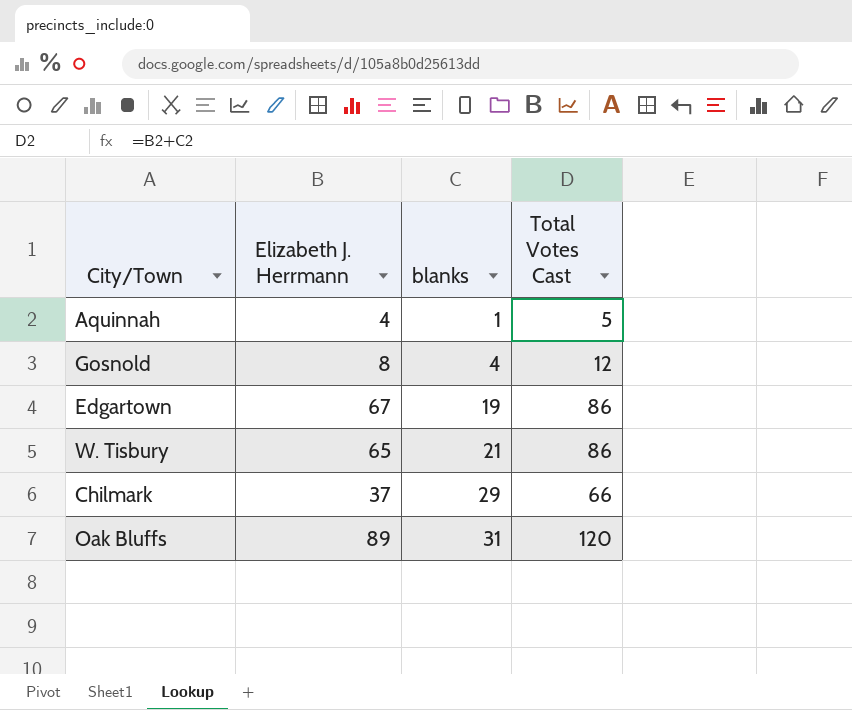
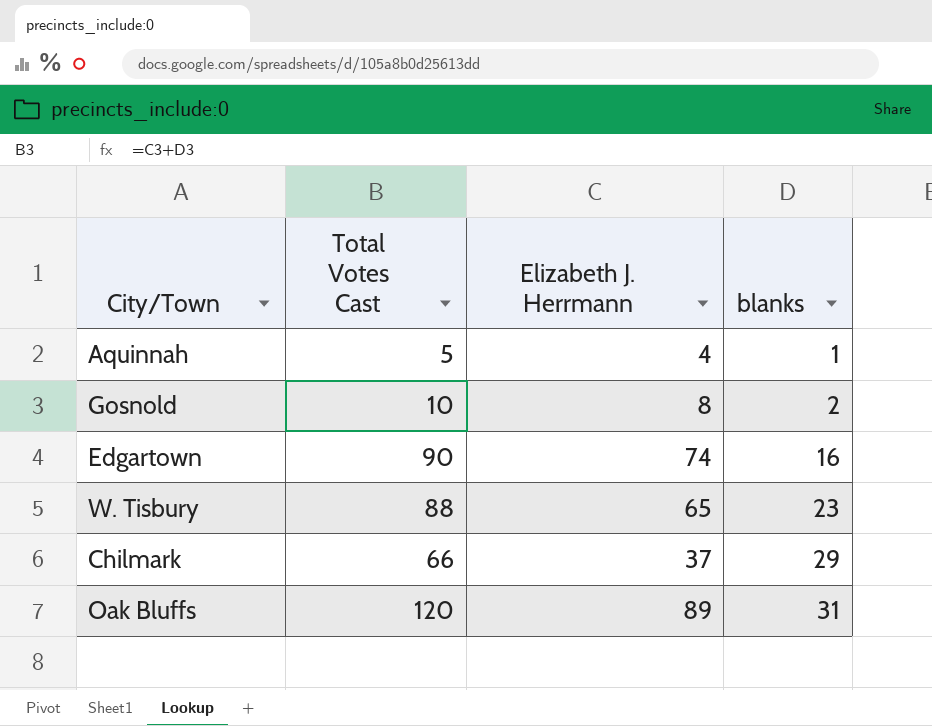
column Total Votes Cast | position: 4 -> 2
Gosnold | Total Votes Cast: 12 -> 10
Gosnold | blanks: 4 -> 2
Edgartown | Total Votes Cast: 86 -> 90
Edgartown | Elizabeth J. Herrmann: 67 -> 74
Edgartown | blanks: 19 -> 16
W. Tisbury | Total Votes Cast: 86 -> 88
W. Tisbury | blanks: 21 -> 23

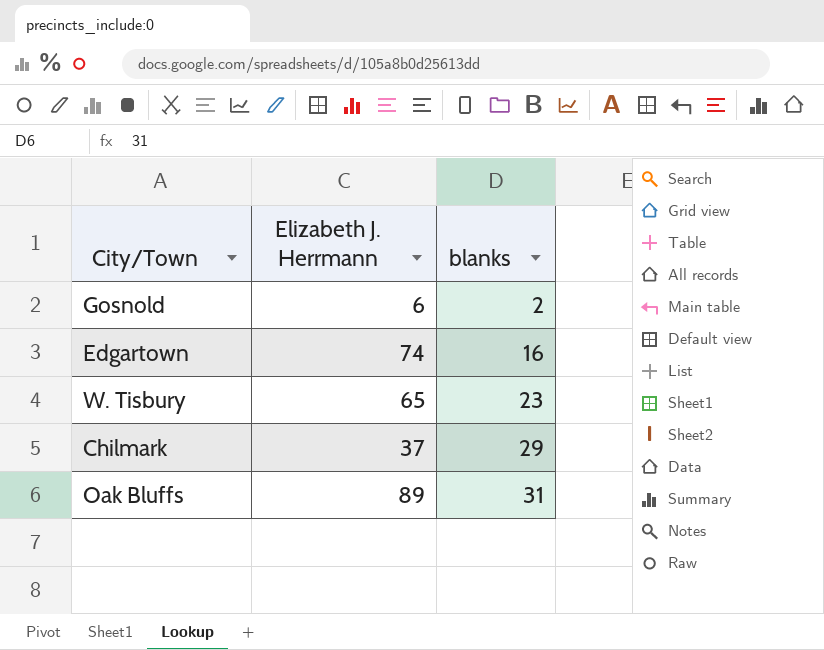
column Total Votes Cast | formula: [Elizabeth J. Herrmann] + [blanks] -> none
row Aquinnah: 5 | 4 | 1 -> none
Gosnold | Elizabeth J. Herrmann: 8 -> 6

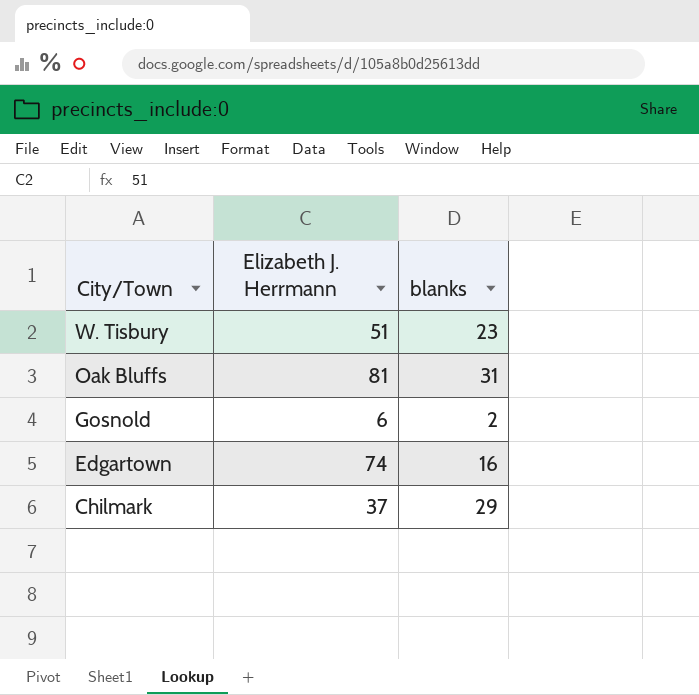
row order: blanks ascending -> City/Town descending
W. Tisbury | Elizabeth J. Herrmann: 65 -> 51
Oak Bluffs | Elizabeth J. Herrmann: 89 -> 81

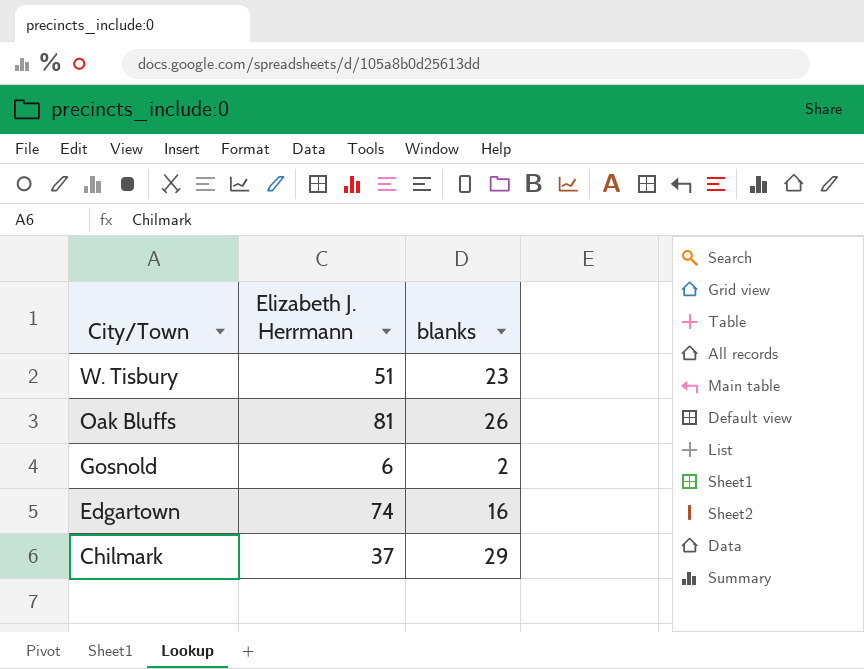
Oak Bluffs | blanks: 31 -> 26

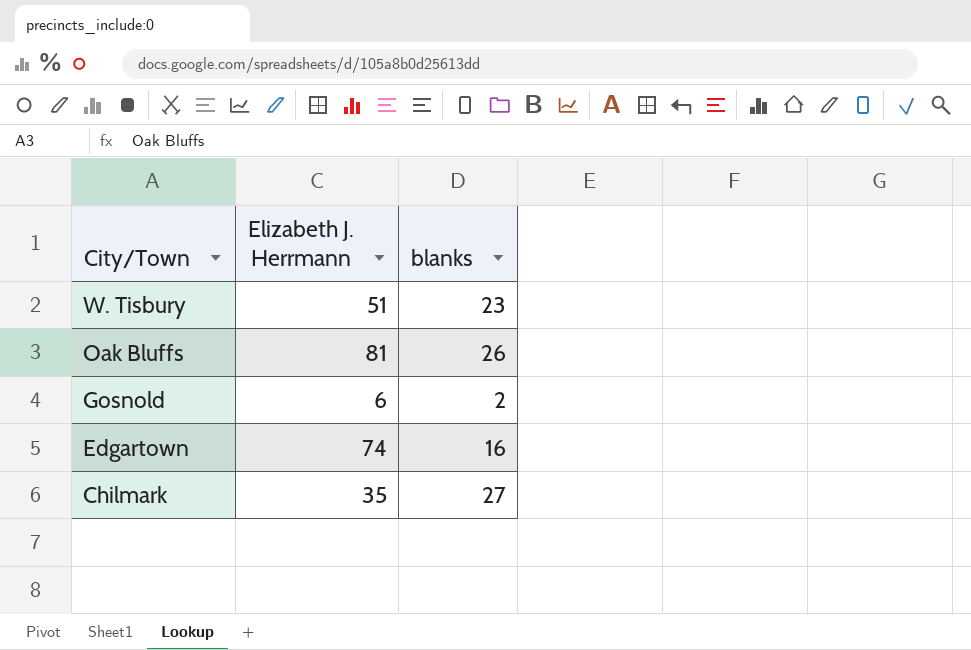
Chilmark | Elizabeth J. Herrmann: 37 -> 35
Chilmark | blanks: 29 -> 27

